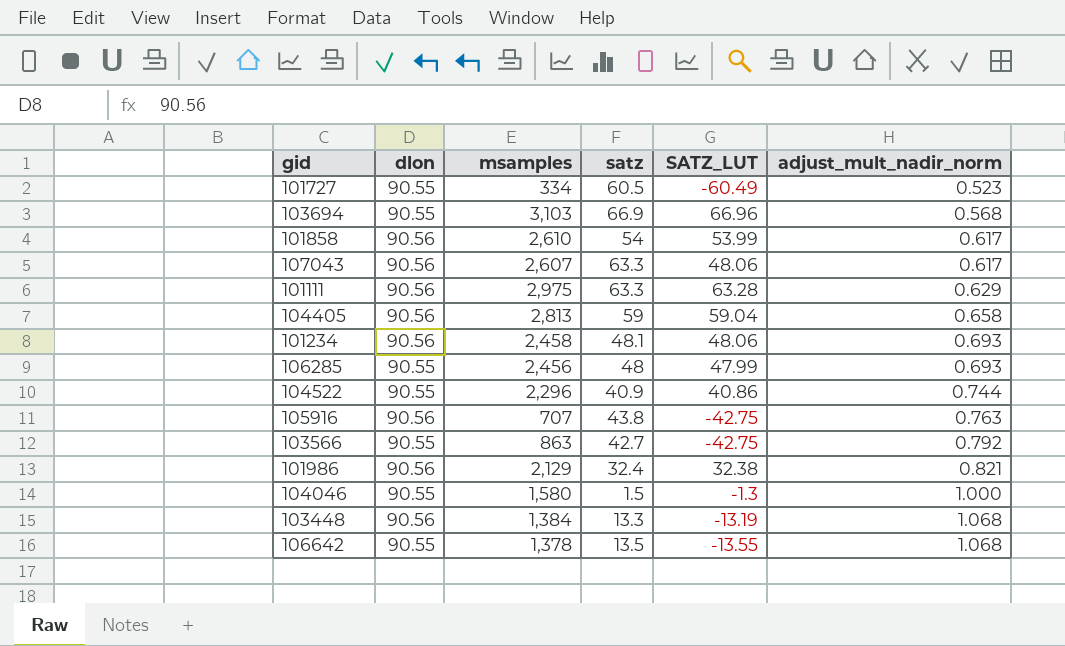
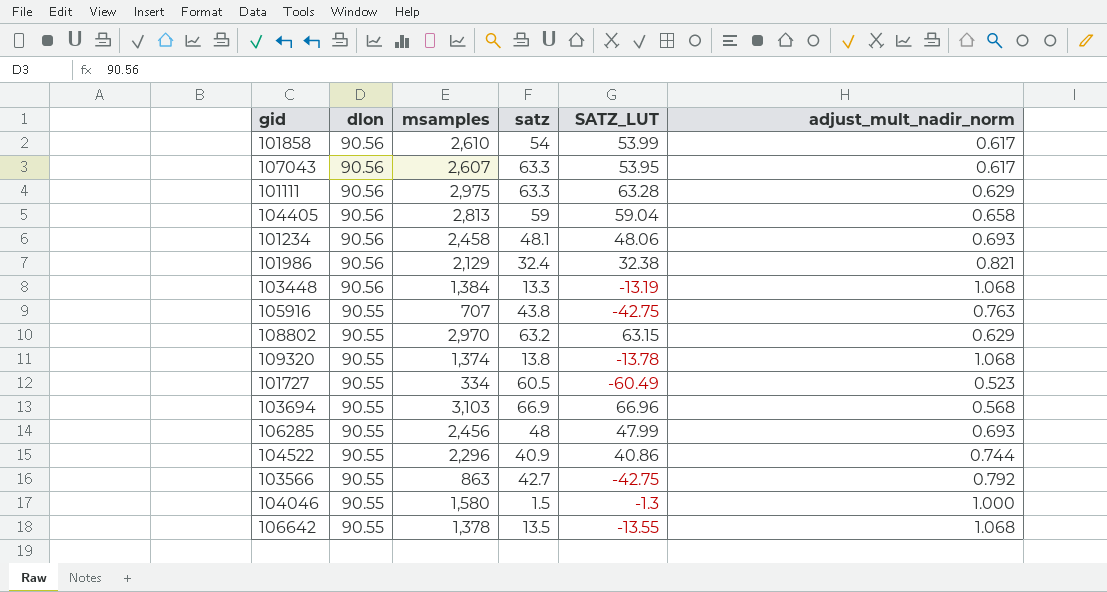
row order: adjust_mult_nadir_norm ascending -> dlon descending
107043 | SATZ_LUT: 48.06 -> 53.95
105916 | dlon: 90.56 -> 90.55
row 108802: none -> 90.55 | 2,970 | 63.2 | 63.15 | 0.629
row 109320: none -> 90.55 | 1,374 | 13.8 | -13.78 | 1.068

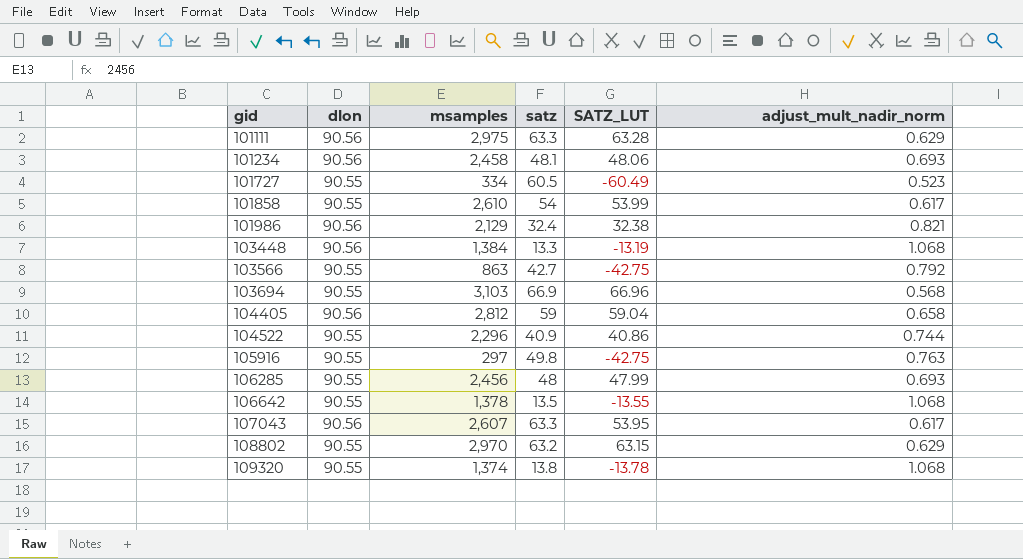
row order: dlon descending -> gid ascending
row 104046: 90.55 | 1,580 | 1.5 | -1.3 | 1.000 -> none
101858 | dlon: 90.56 -> 90.55
104405 | msamples: 2,813 -> 2,812
105916 | msamples: 707 -> 297
105916 | satz: 43.8 -> 49.8

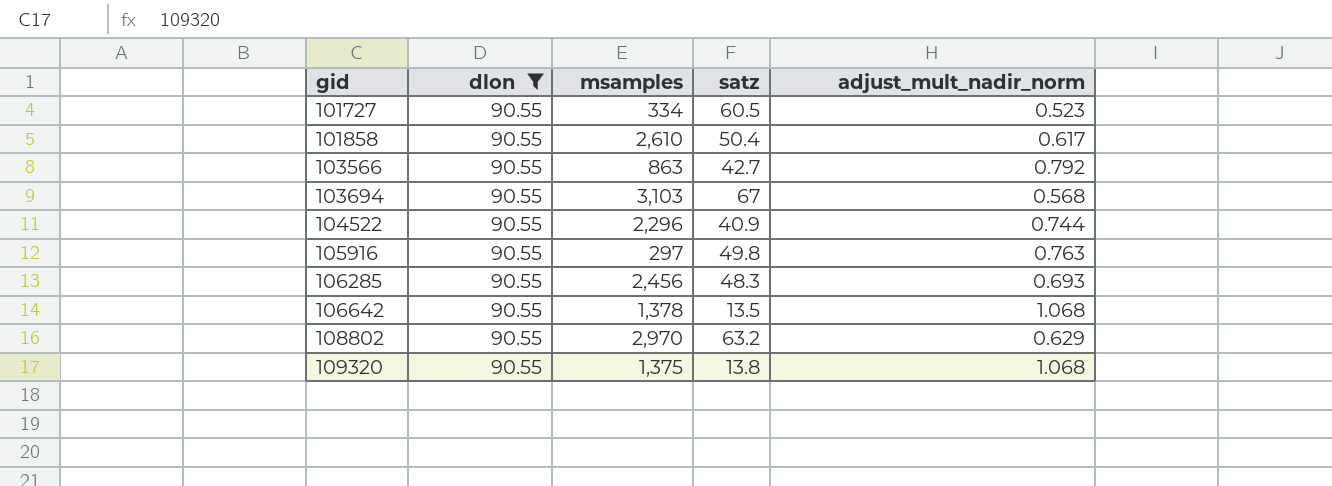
filter: none -> dlon = 90.55
column SATZ_LUT | position: 5 -> none
101858 | satz: 54 -> 50.4
103694 | satz: 66.9 -> 67
106285 | satz: 48 -> 48.3
109320 | msamples: 1,374 -> 1,375

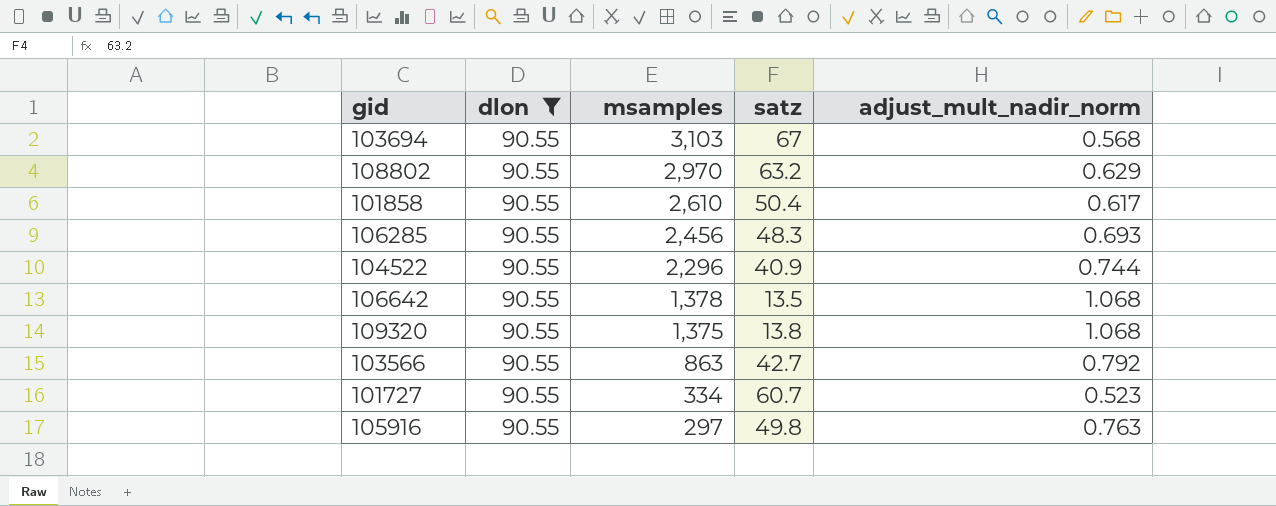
row order: gid ascending -> msamples descending
101727 | satz: 60.5 -> 60.7

